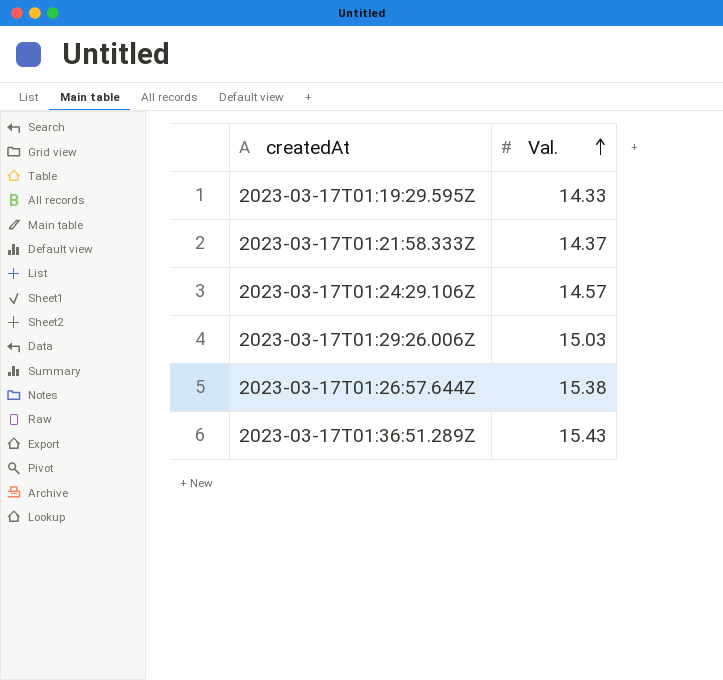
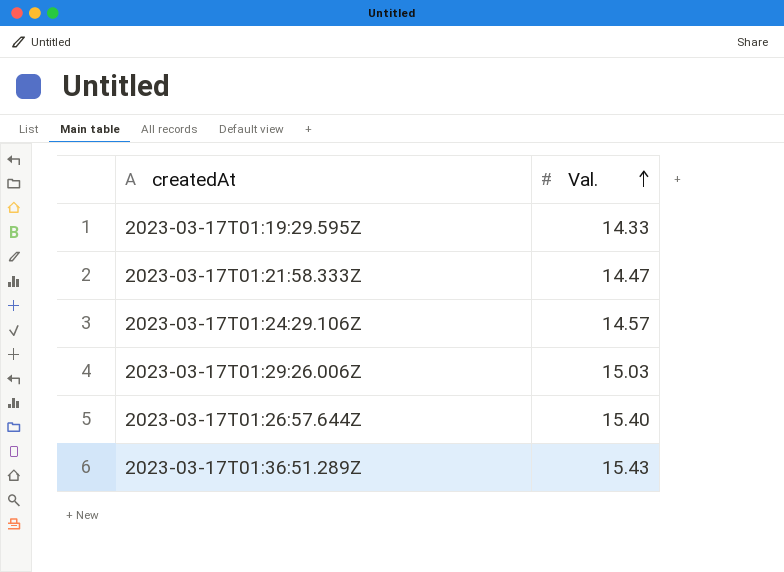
2023-03-17T01:21:58.333Z | Val.: 14.37 -> 14.47
2023-03-17T01:26:57.644Z | Val.: 15.38 -> 15.40

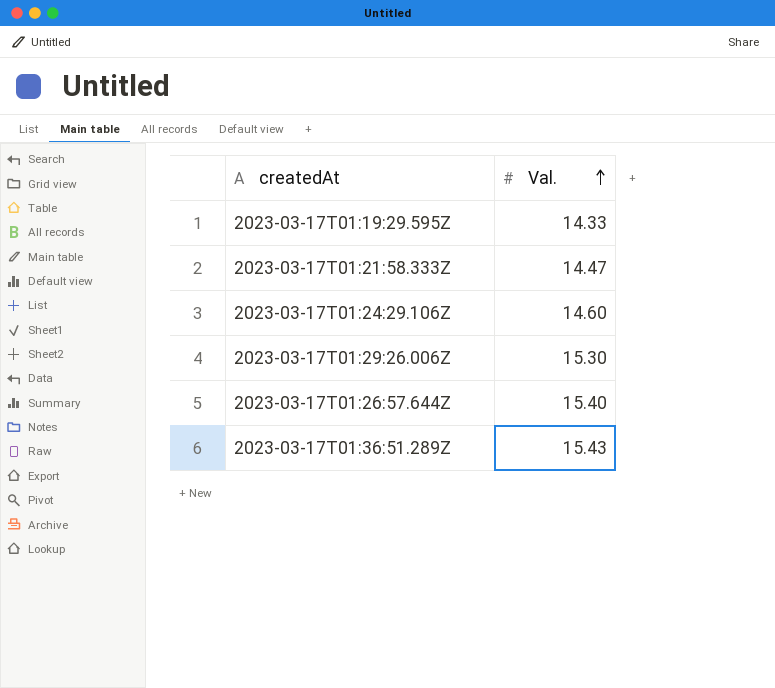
2023-03-17T01:24:29.106Z | Val.: 14.57 -> 14.60
2023-03-17T01:29:26.006Z | Val.: 15.03 -> 15.30

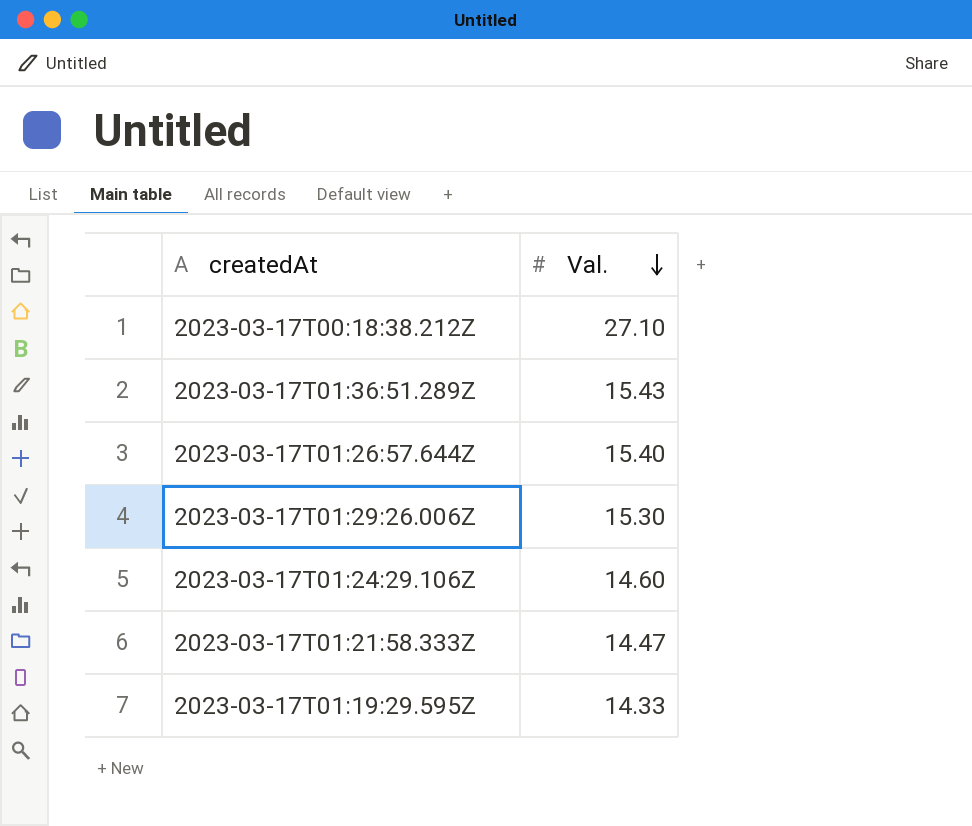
row order: Val. ascending -> Val. descending
row 2023-03-17T00:18:38.212Z: none -> 27.10

